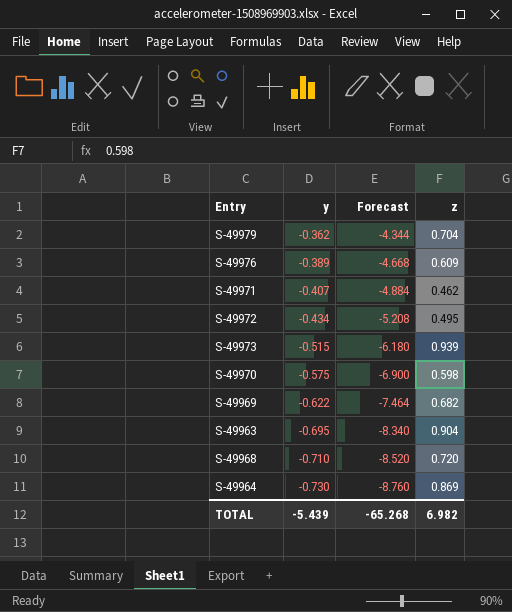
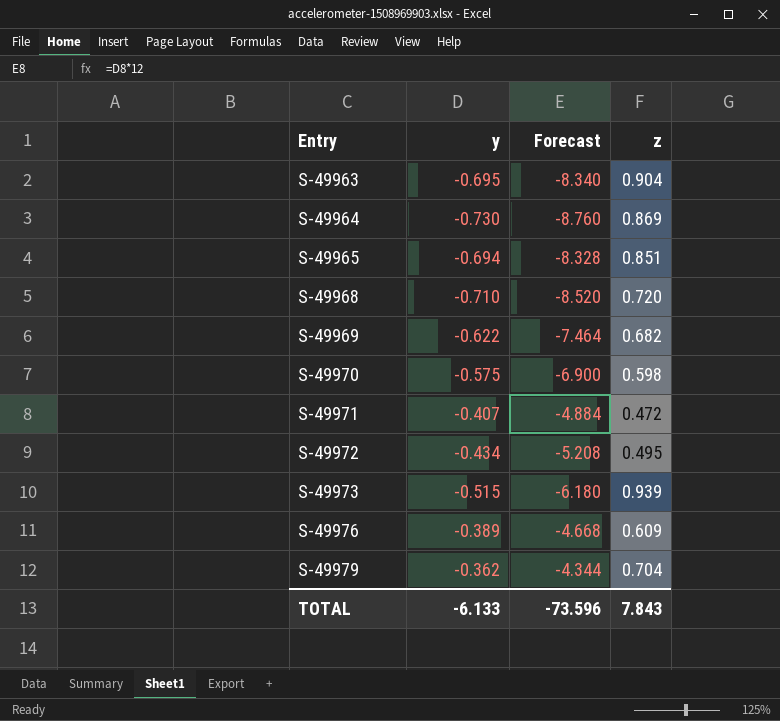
row order: y descending -> Entry ascending
row S-49965: none -> -0.694 | -8.328 | 0.851
S-49971 | z: 0.462 -> 0.472
TOTAL | y: -5.439 -> -6.133
TOTAL | Forecast: -65.268 -> -73.596
TOTAL | z: 6.982 -> 7.843

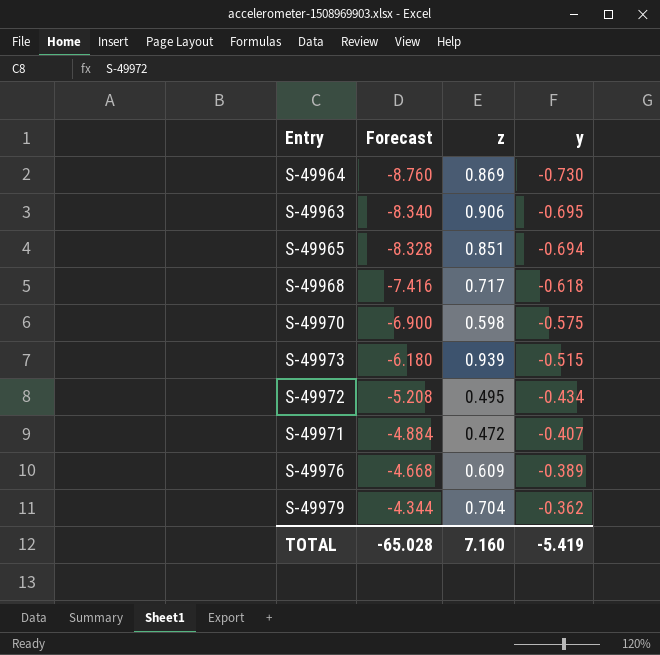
row order: Entry ascending -> Forecast ascending
column y | position: 2 -> 4
row S-49969: -0.622 | -7.464 | 0.682 -> none
S-49963 | z: 0.904 -> 0.906
S-49968 | Forecast: -8.520 -> -7.416
S-49968 | z: 0.720 -> 0.717
S-49968 | y: -0.710 -> -0.618
TOTAL | Forecast: -73.596 -> -65.028
TOTAL | z: 7.843 -> 7.160
TOTAL | y: -6.133 -> -5.419

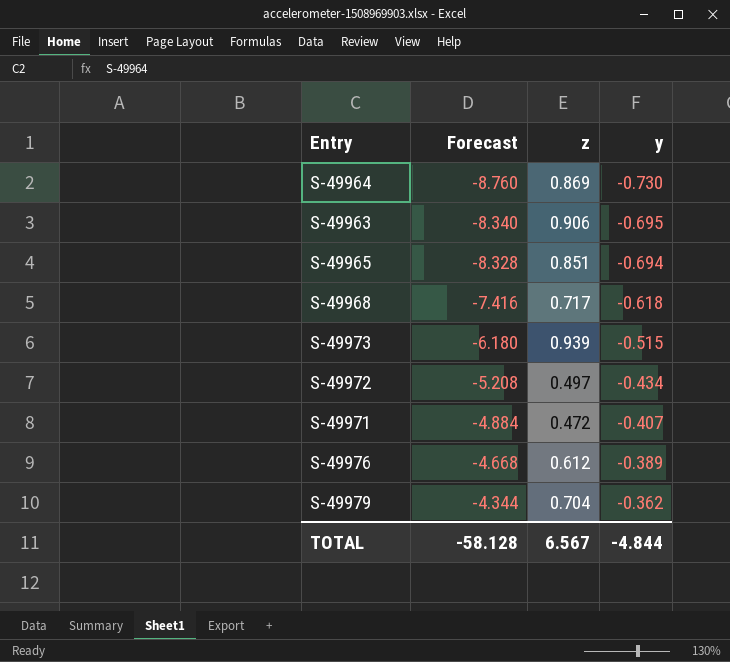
row S-49970: -6.900 | 0.598 | -0.575 -> none
S-49972 | z: 0.495 -> 0.497
S-49976 | z: 0.609 -> 0.612
TOTAL | Forecast: -65.028 -> -58.128
TOTAL | z: 7.160 -> 6.567
TOTAL | y: -5.419 -> -4.844

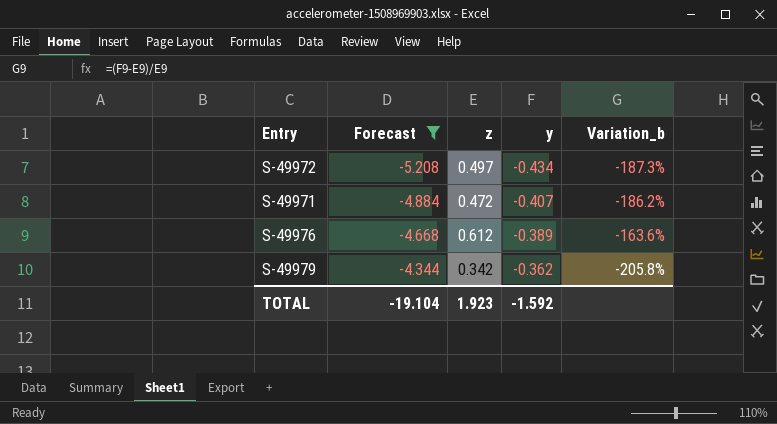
filter: none -> Forecast >= -5.208
column Variation_b | formula: none -> ([y] - [z]) / [z]
S-49979 | z: 0.704 -> 0.342
TOTAL | Forecast: -58.128 -> -19.104
TOTAL | z: 6.567 -> 1.923
TOTAL | y: -4.844 -> -1.592

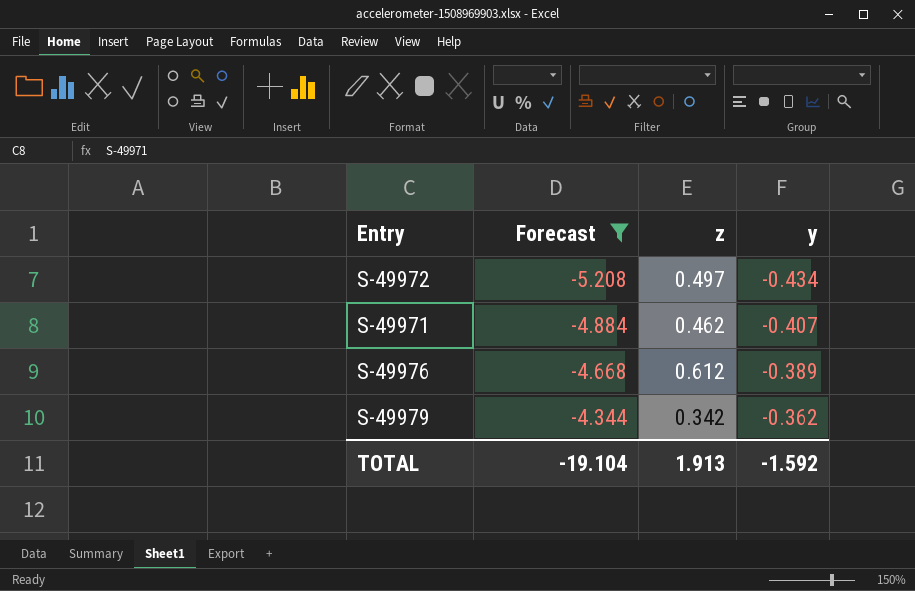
column Variation_b | formula: ([y] - [z]) / [z] -> none
S-49971 | z: 0.472 -> 0.462
TOTAL | z: 1.923 -> 1.913

